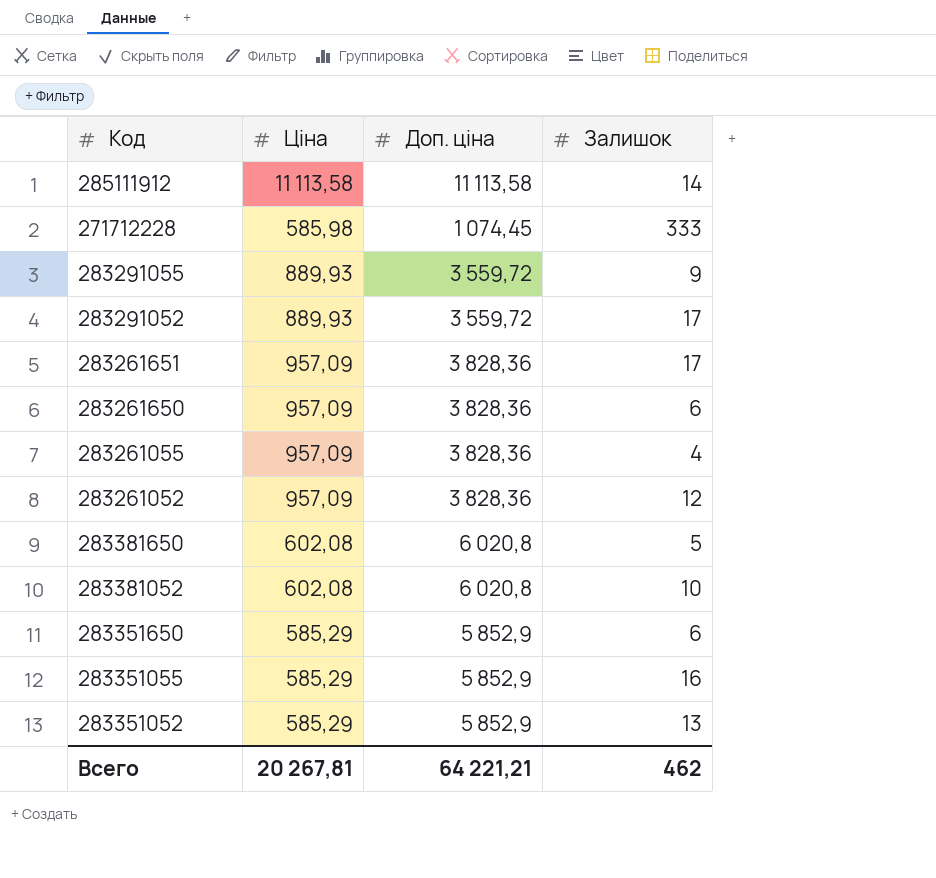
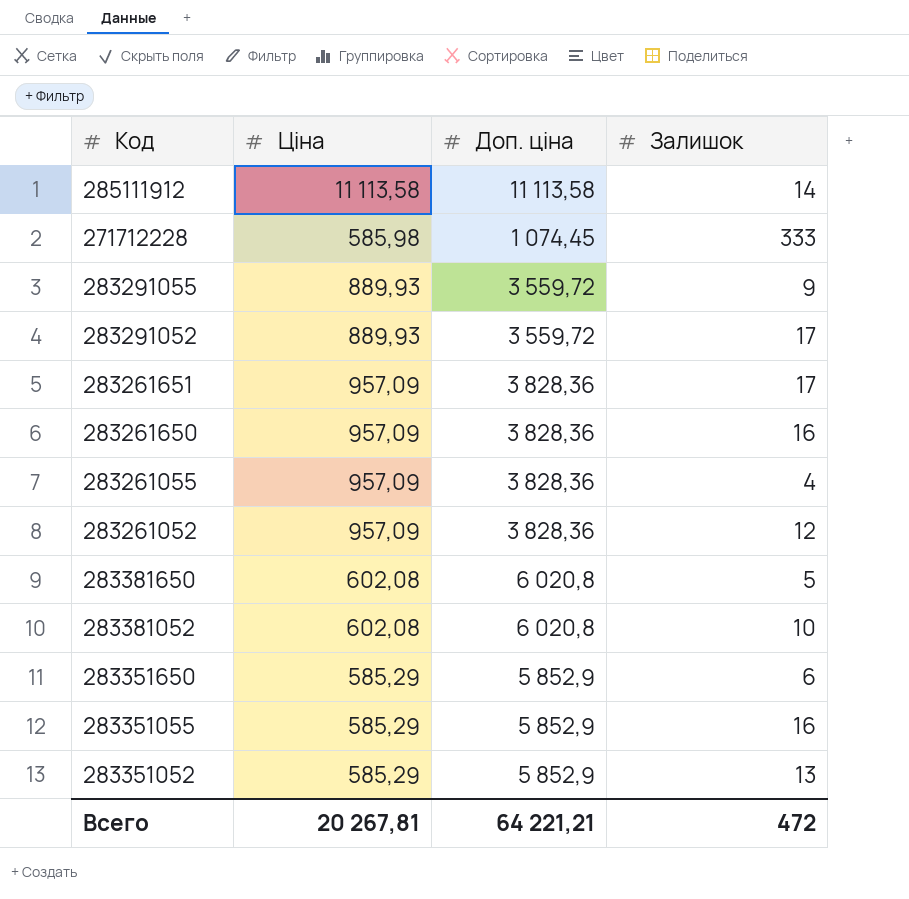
283261650 | Залишок: 6 -> 16
Всего | Залишок: 462 -> 472

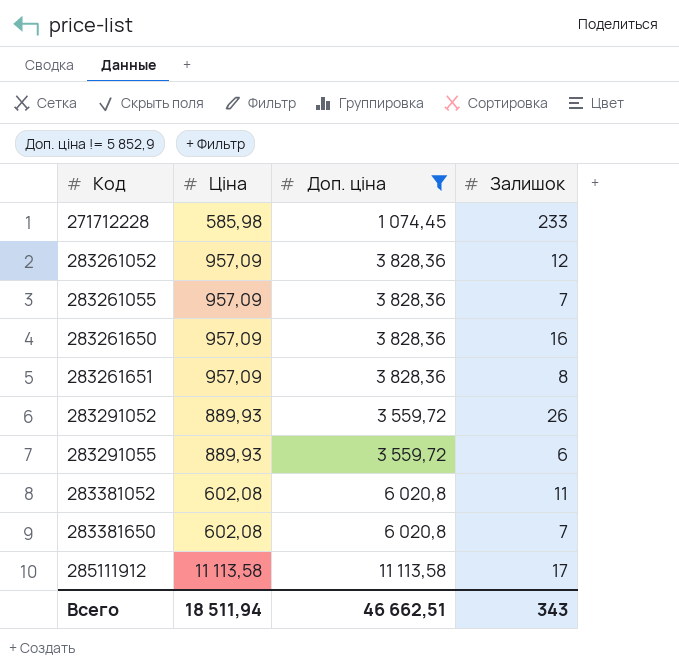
filter: none -> Доп. ціна != 5 852,9
row order: none -> Код ascending
271712228 | Залишок: 333 -> 233
283261055 | Залишок: 4 -> 7
283261651 | Залишок: 17 -> 8
283291052 | Залишок: 17 -> 26
283291055 | Залишок: 9 -> 6
283381052 | Залишок: 10 -> 11
283381650 | Залишок: 5 -> 7
285111912 | Залишок: 14 -> 17
Всего | Ціна: 20 267,81 -> 18 511,94
Всего | Доп. ціна: 64 221,21 -> 46 662,51
Всего | Залишок: 472 -> 343

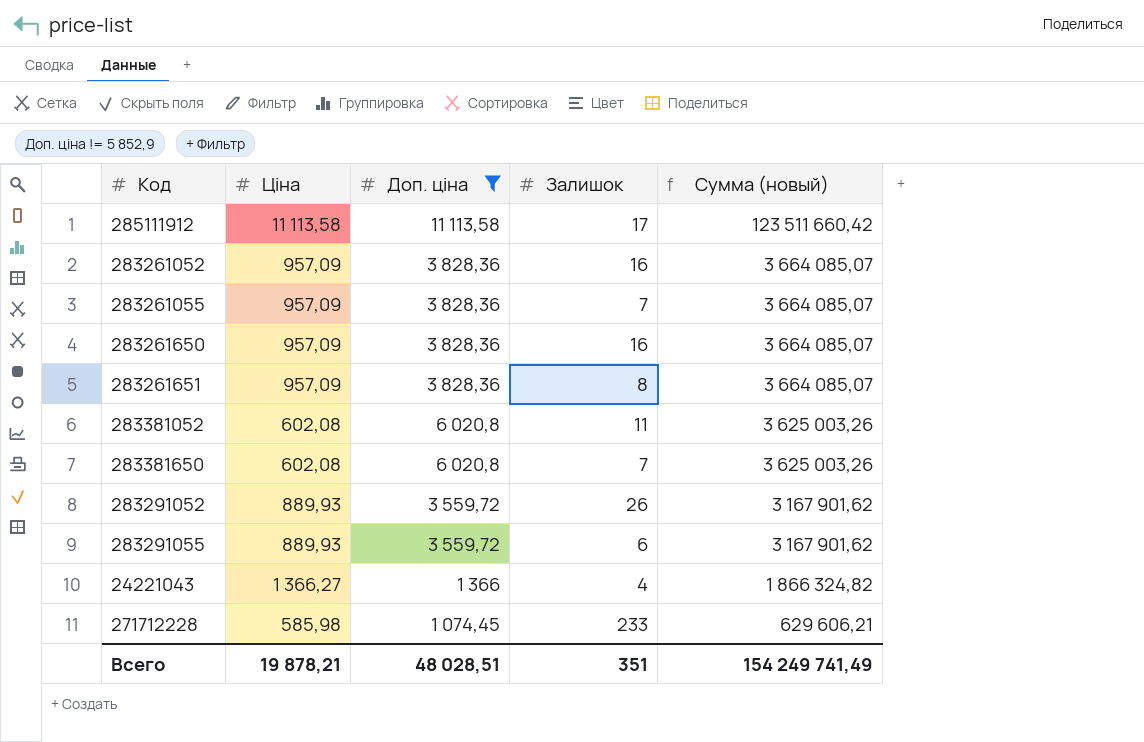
row order: Код ascending -> Сумма (новый) descending
column Сумма (новый) | formula: none -> [Ціна] * [Доп. ціна]
283261052 | Залишок: 12 -> 16
row 24221043: none -> 1 366,27 | 1 366 | 4 | 1 866 324,82
Всего | Ціна: 18 511,94 -> 19 878,21
Всего | Доп. ціна: 46 662,51 -> 48 028,51
Всего | Залишок: 343 -> 351

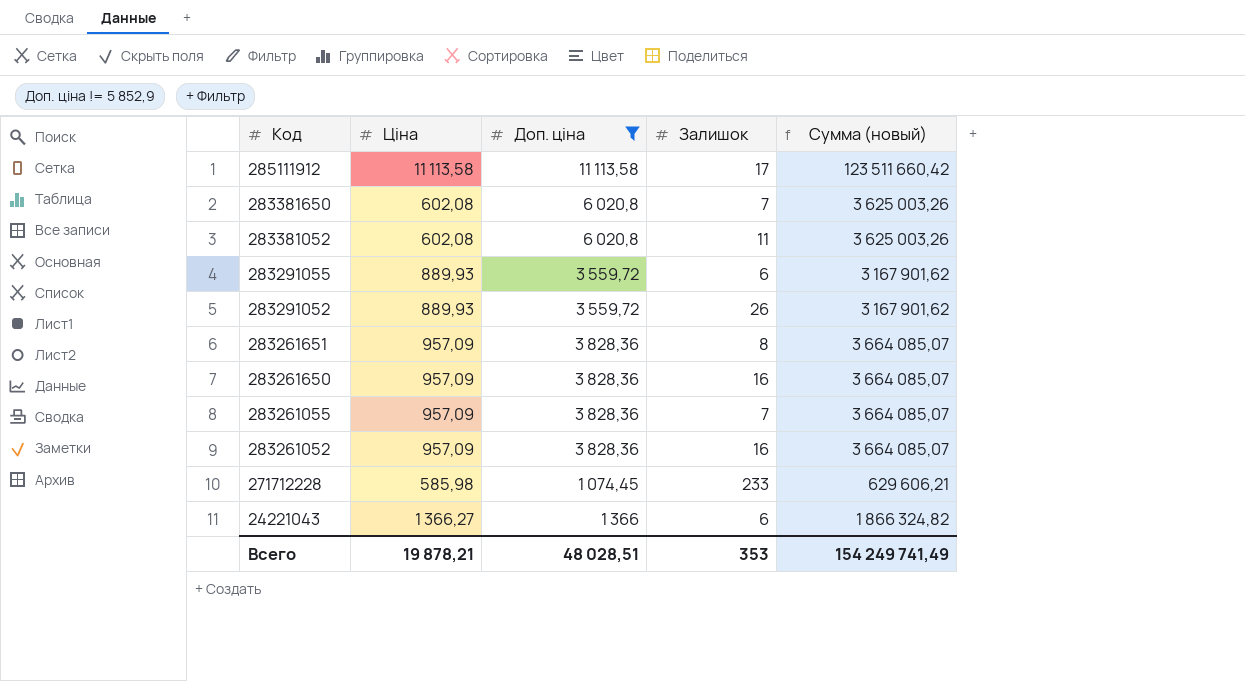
row order: Сумма (новый) descending -> Код descending
24221043 | Залишок: 4 -> 6
Всего | Залишок: 351 -> 353

